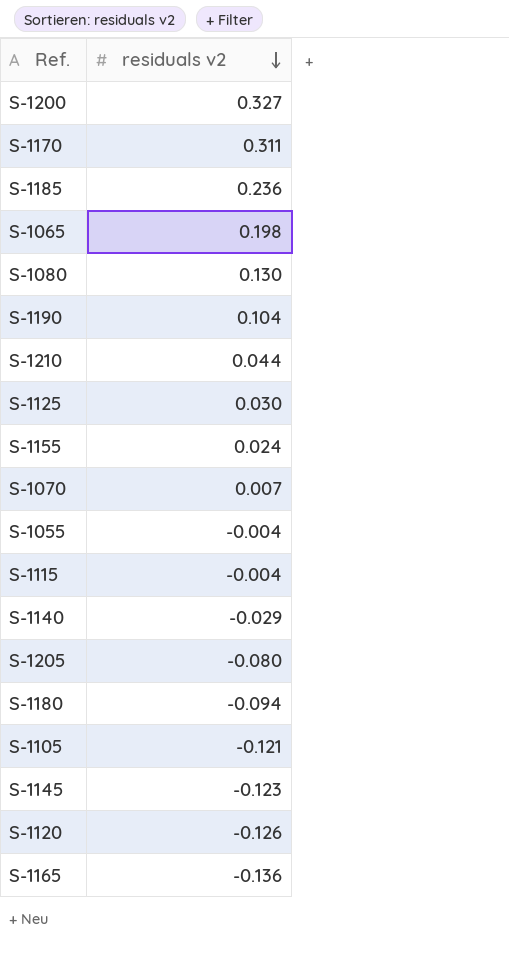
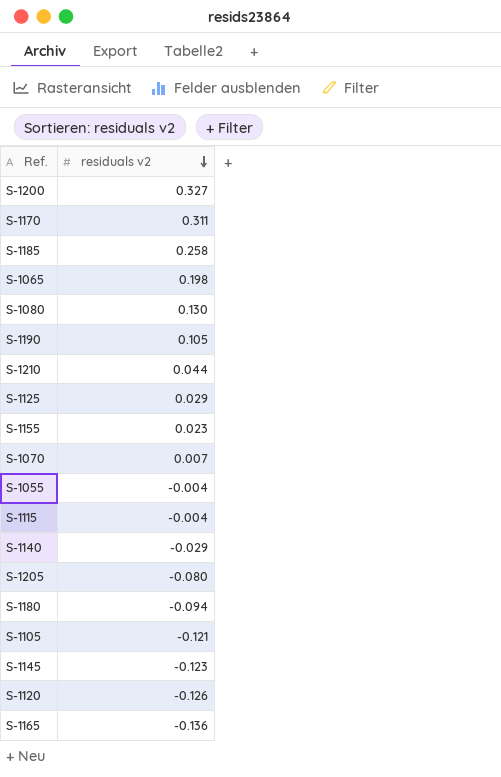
S-1185 | residuals v2: 0.236 -> 0.258
S-1190 | residuals v2: 0.104 -> 0.105
S-1125 | residuals v2: 0.030 -> 0.029
S-1155 | residuals v2: 0.024 -> 0.023

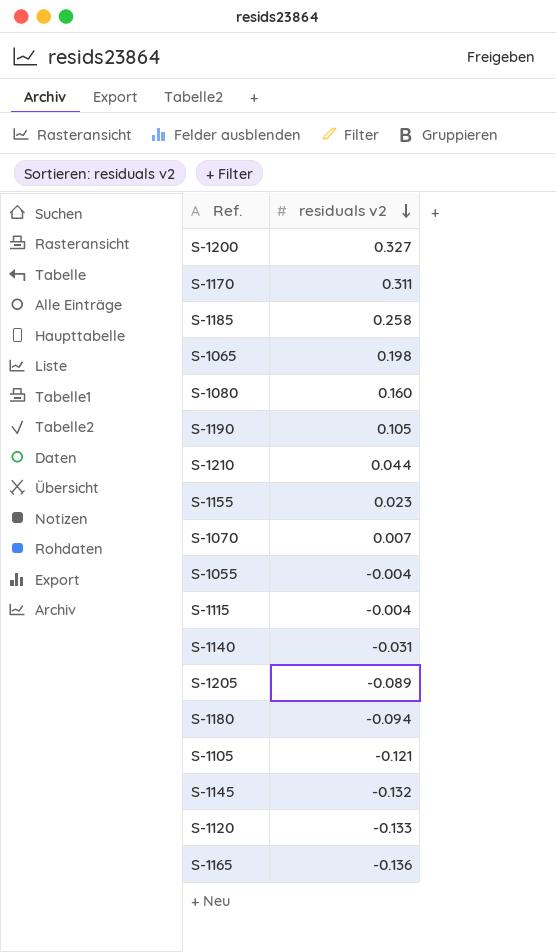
row S-1125: 0.029 -> none
S-1080 | residuals v2: 0.130 -> 0.160
S-1140 | residuals v2: -0.029 -> -0.031
S-1205 | residuals v2: -0.080 -> -0.089
S-1145 | residuals v2: -0.123 -> -0.132
S-1120 | residuals v2: -0.126 -> -0.133

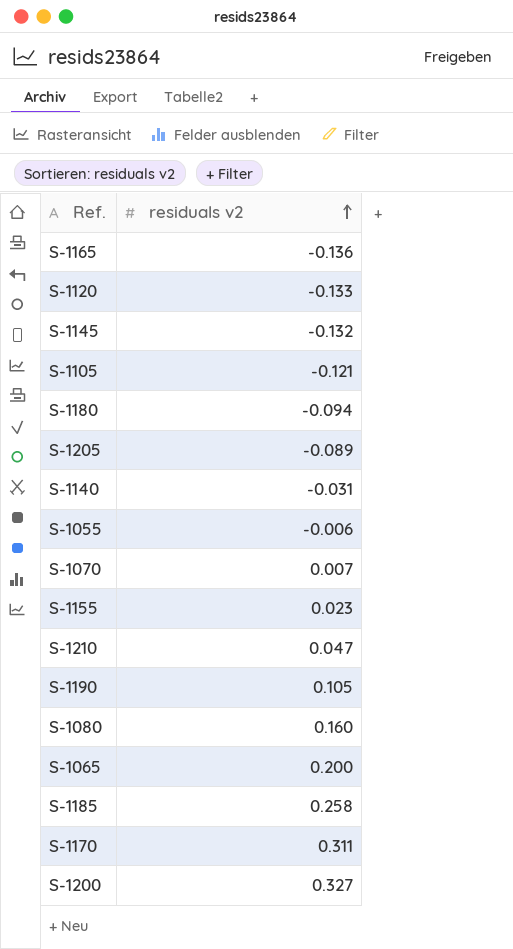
row order: residuals v2 descending -> residuals v2 ascending
row S-1115: -0.004 -> none
S-1055 | residuals v2: -0.004 -> -0.006
S-1210 | residuals v2: 0.044 -> 0.047
S-1065 | residuals v2: 0.198 -> 0.200

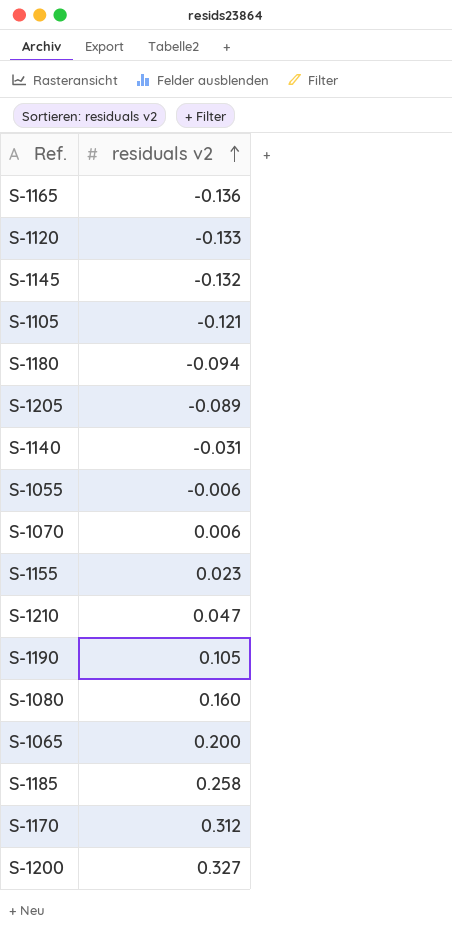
S-1070 | residuals v2: 0.007 -> 0.006
S-1170 | residuals v2: 0.311 -> 0.312

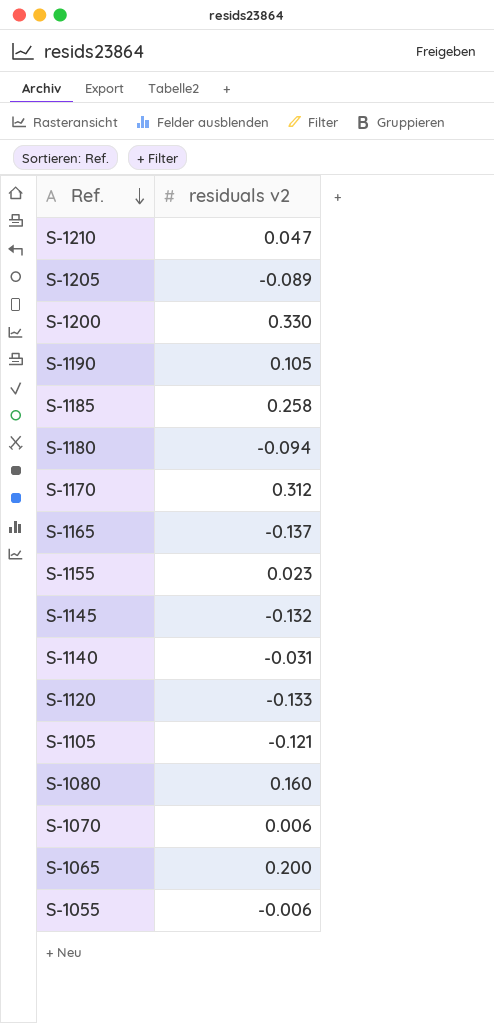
row order: residuals v2 ascending -> Ref. descending
S-1200 | residuals v2: 0.327 -> 0.330
S-1165 | residuals v2: -0.136 -> -0.137

